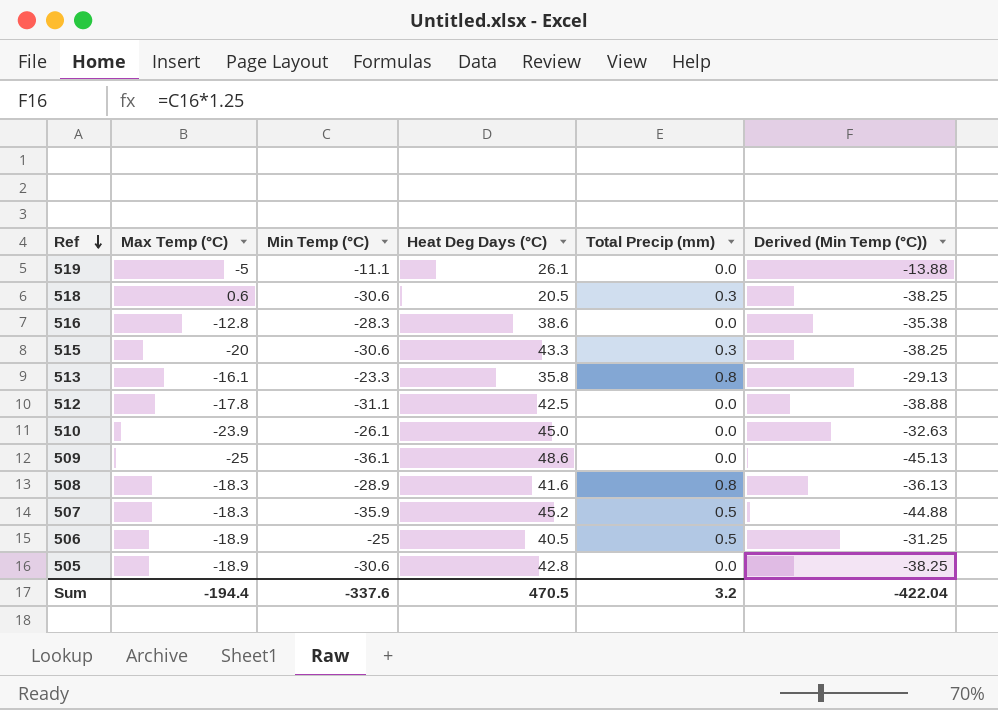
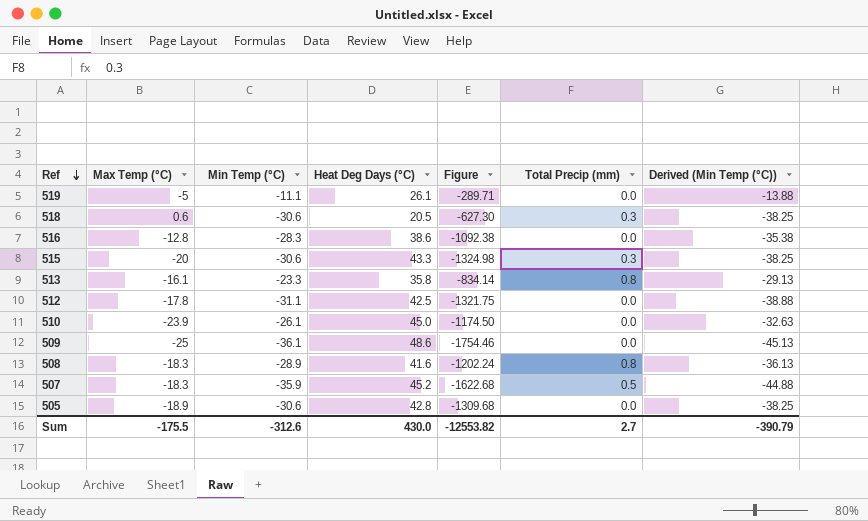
column Figure | formula: none -> [Min Temp (°C)] * [Heat Deg Days (°C)]
row 506: -18.9 | -25 | 40.5 | 0.5 | -31.25 -> none
Sum | Max Temp (°C): -194.4 -> -175.5
Sum | Min Temp (°C): -337.6 -> -312.6
Sum | Heat Deg Days (°C): 470.5 -> 430.0
Sum | Total Precip (mm): 3.2 -> 2.7
Sum | Derived (Min Temp (°C)): -422.04 -> -390.79

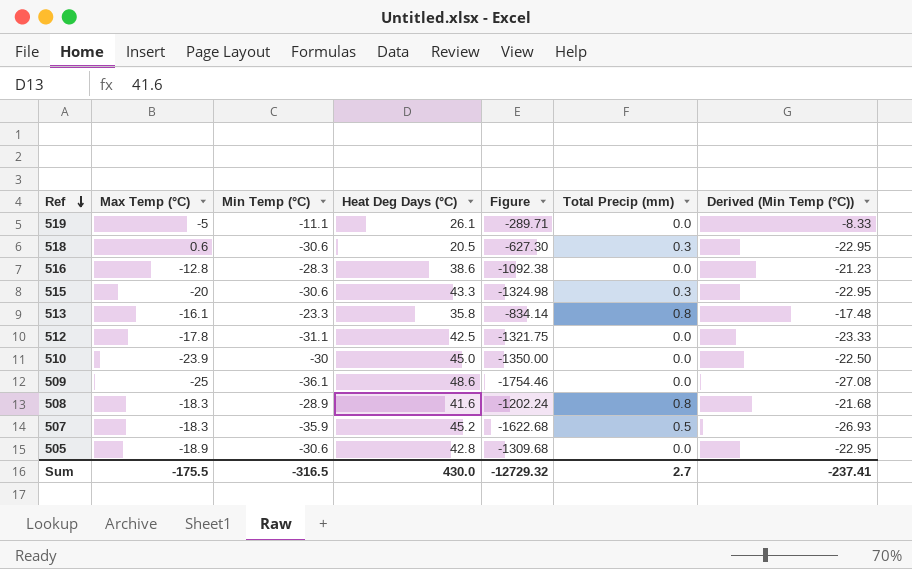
column Derived (Min Temp (°C)) | formula: [Min Temp (°C)] * 1.25 -> [Min Temp (°C)] * 0.75
510 | Min Temp (°C): -26.1 -> -30
510 | Figure: -1174.50 -> -1350.00
Sum | Min Temp (°C): -312.6 -> -316.5
Sum | Figure: -12553.82 -> -12729.32
Sum | Derived (Min Temp (°C)): -390.79 -> -237.41

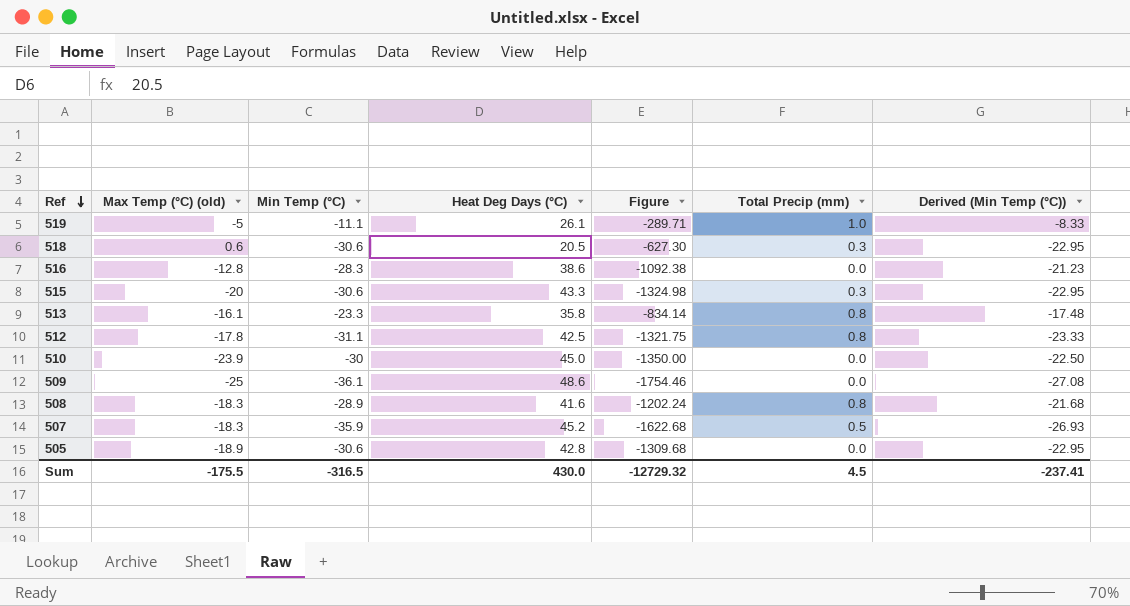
column name: Max Temp (°C) -> Max Temp (°C) (old)
519 | Total Precip (mm): 0.0 -> 1.0
512 | Total Precip (mm): 0.0 -> 0.8
Sum | Total Precip (mm): 2.7 -> 4.5

